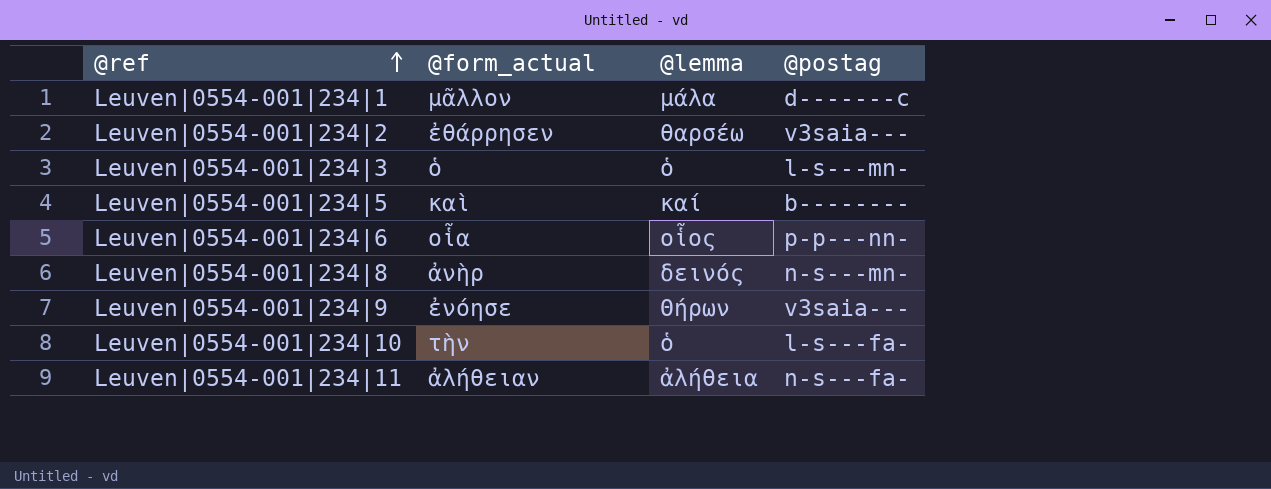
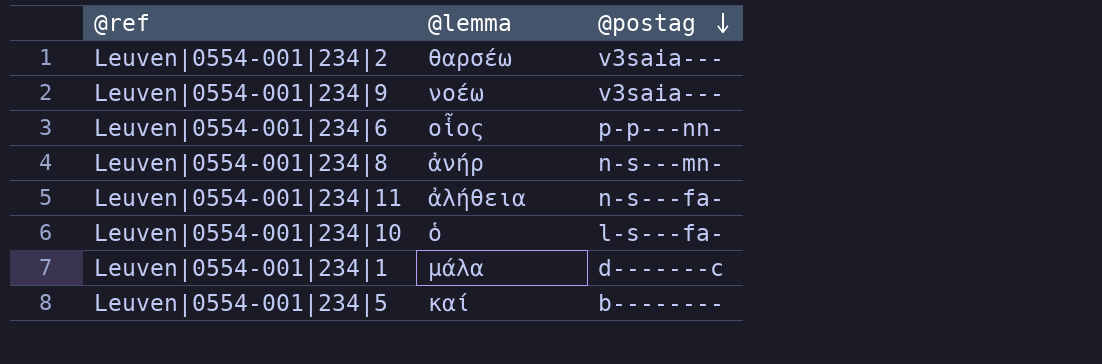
row order: @ref ascending -> @postag descending
column @form_actual | position: 2 -> none
row Leuven|0554-001|234|3: ὁ | ὁ | l-s---mn- -> none
Leuven|0554-001|234|9 | @lemma: Θήρων -> νοέω
Leuven|0554-001|234|8 | @lemma: δεινός -> ἀνήρ

